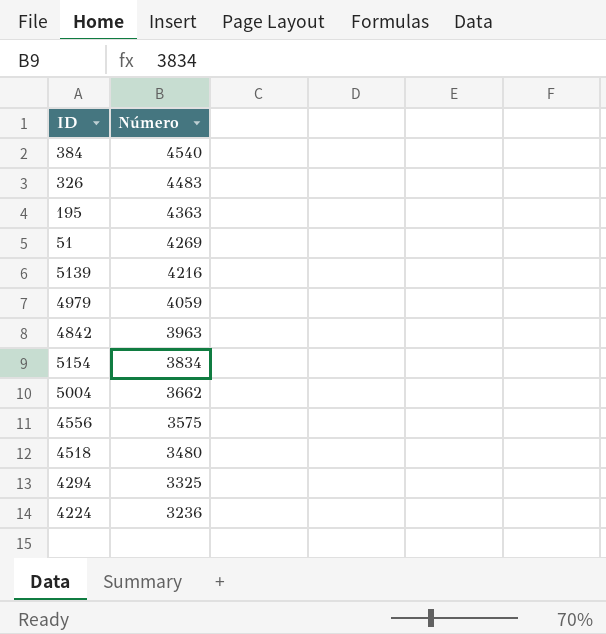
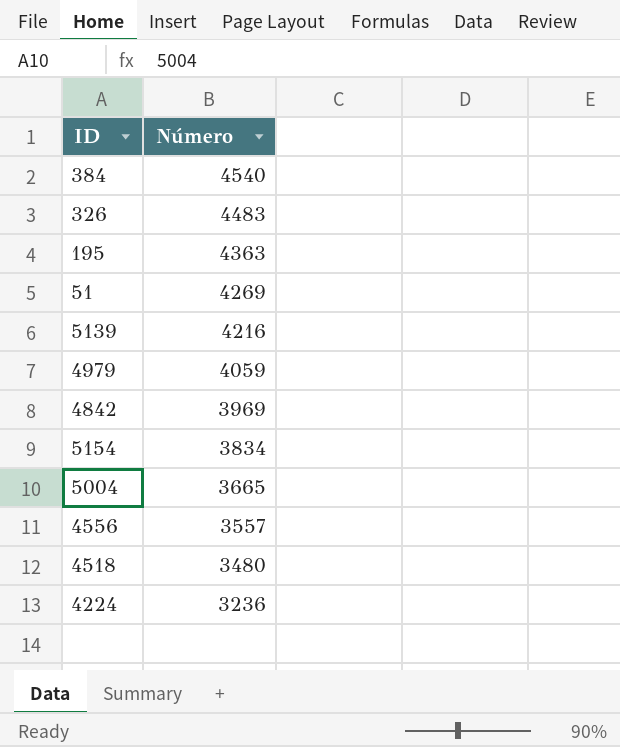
row 4294: 3325 -> none
4842 | Número: 3963 -> 3969
5004 | Número: 3662 -> 3665
4556 | Número: 3575 -> 3557

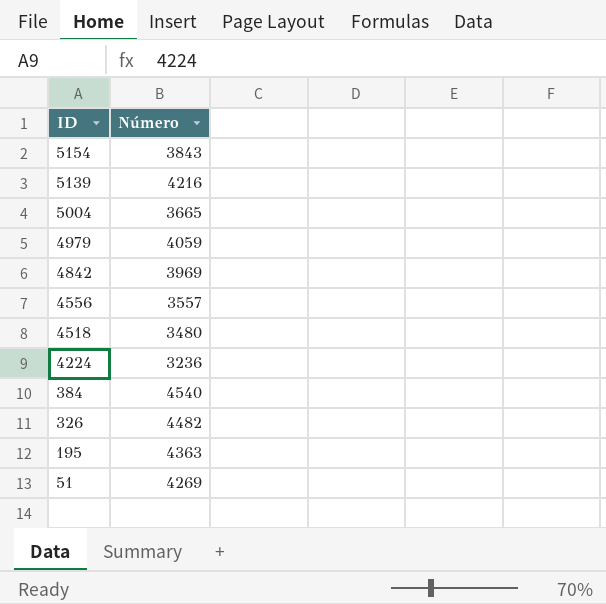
row order: Número descending -> ID descending
5154 | Número: 3834 -> 3843
326 | Número: 4483 -> 4482

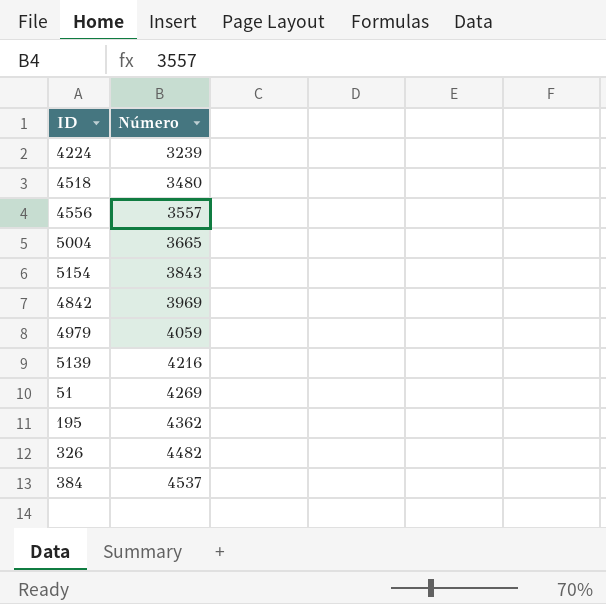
row order: ID descending -> Número ascending
4224 | Número: 3236 -> 3239
195 | Número: 4363 -> 4362
384 | Número: 4540 -> 4537

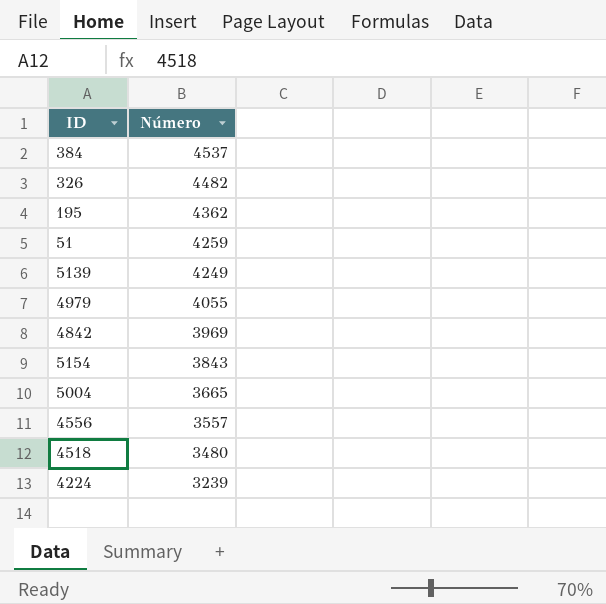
row order: Número ascending -> Número descending
51 | Número: 4269 -> 4259
5139 | Número: 4216 -> 4249
4979 | Número: 4059 -> 4055

